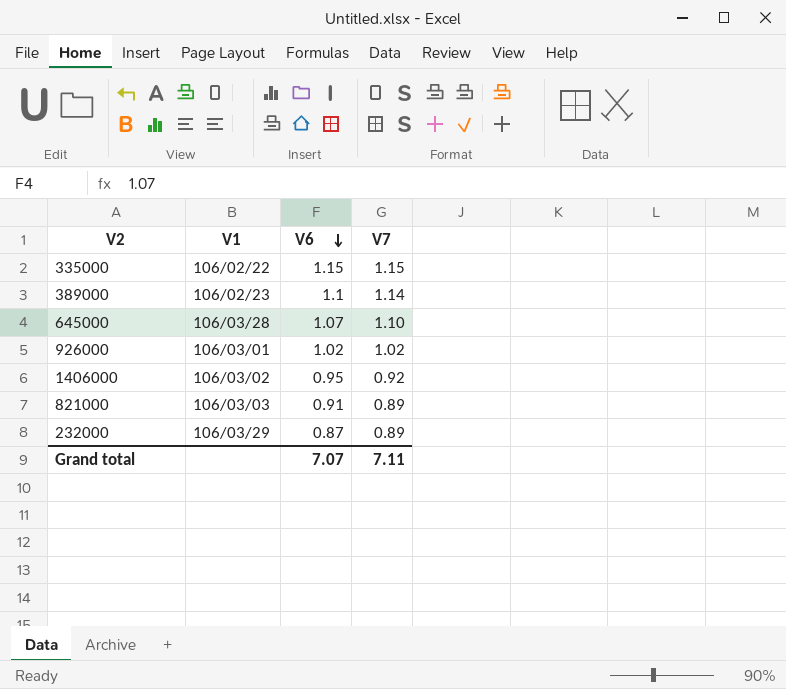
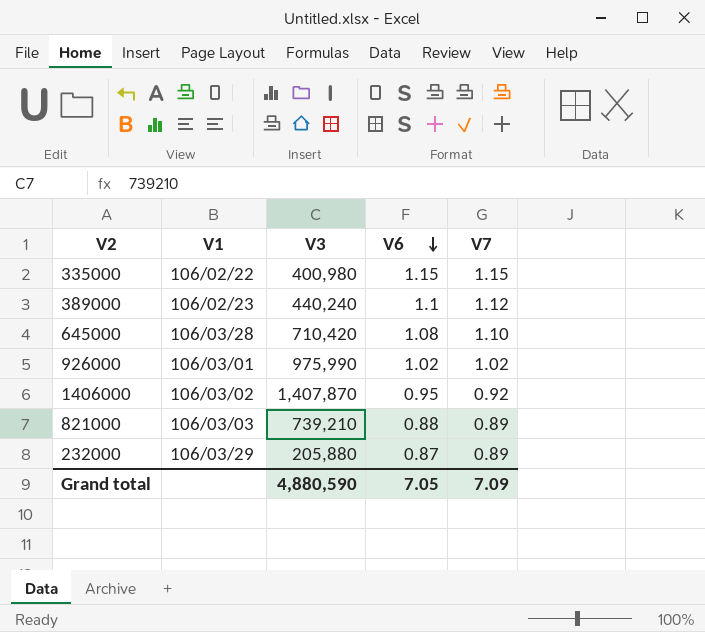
column V3 | position: none -> 3
389000 | V7: 1.14 -> 1.12
645000 | V6: 1.07 -> 1.08
821000 | V6: 0.91 -> 0.88
Grand total | V6: 7.07 -> 7.05
Grand total | V7: 7.11 -> 7.09

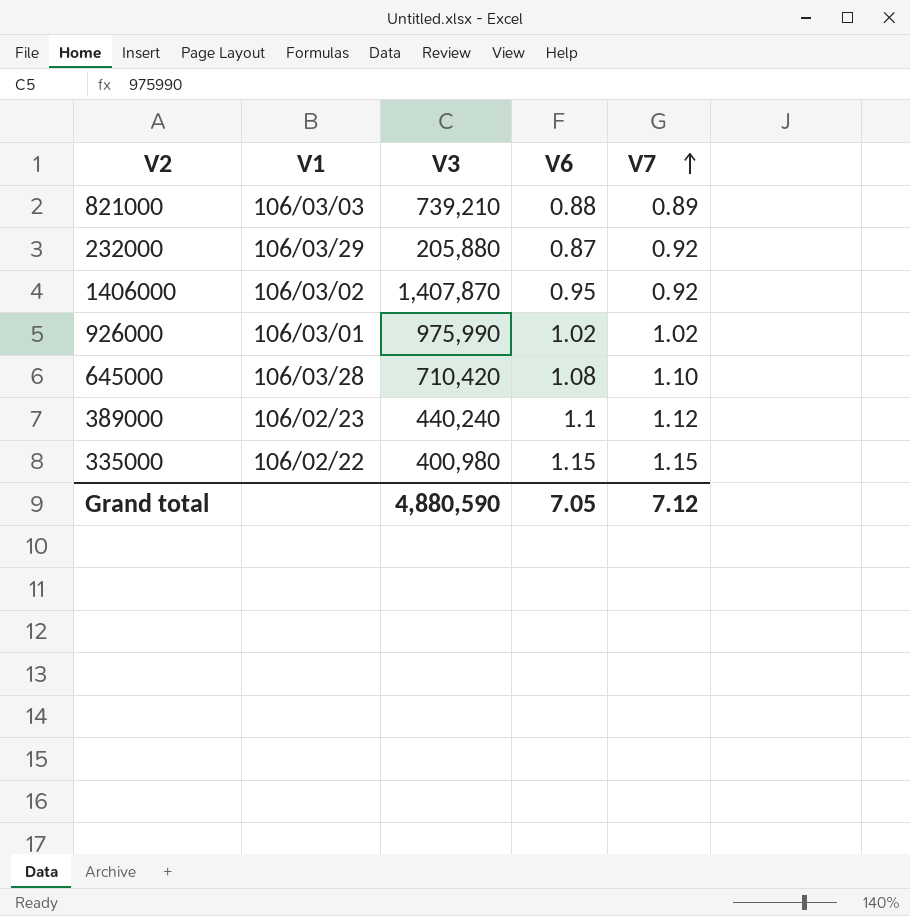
row order: V6 descending -> V7 ascending
232000 | V7: 0.89 -> 0.92
Grand total | V7: 7.09 -> 7.12

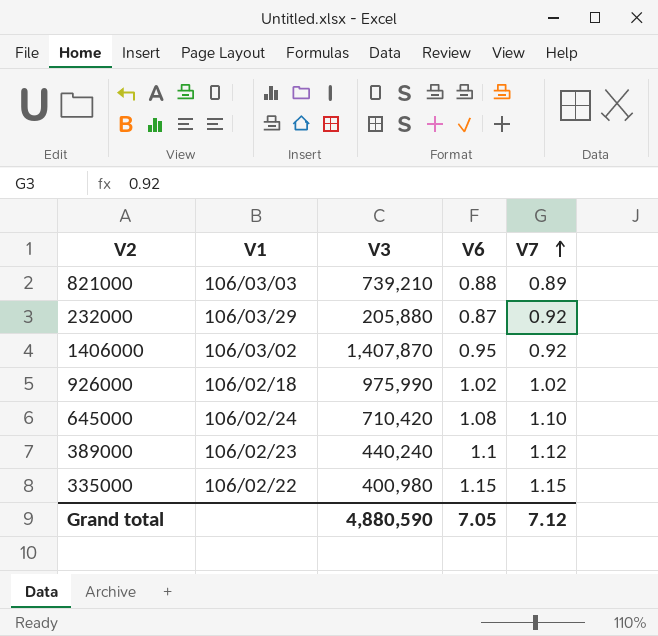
926000 | V1: 106/03/01 -> 106/02/18
645000 | V1: 106/03/28 -> 106/02/24

